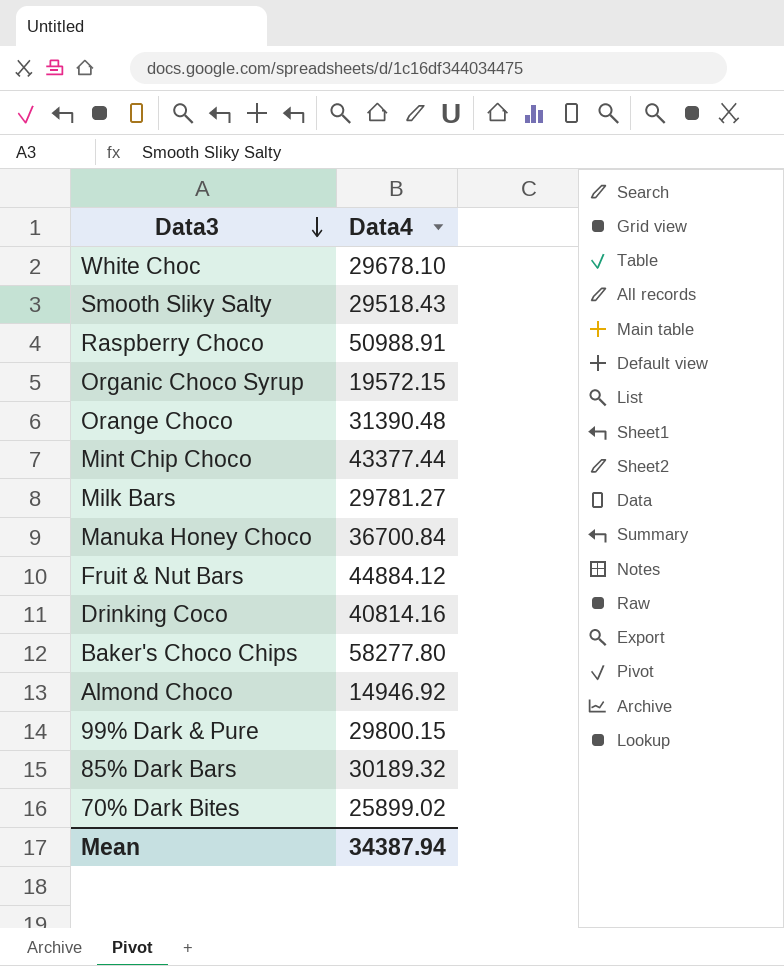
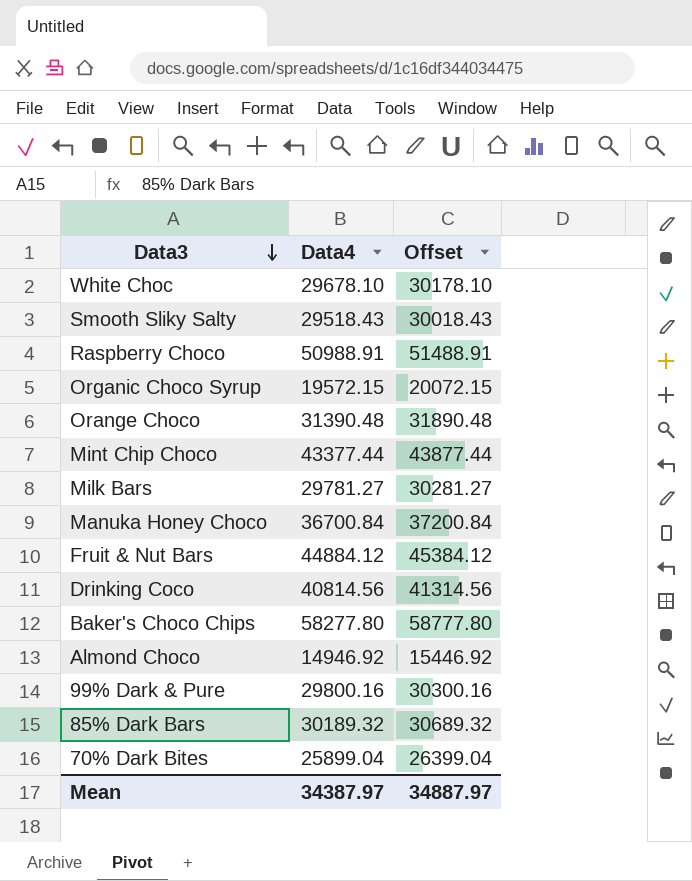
column Offset | formula: none -> [Data4] + 500
Drinking Coco | Data4: 40814.16 -> 40814.56
99% Dark & Pure | Data4: 29800.15 -> 29800.16
70% Dark Bites | Data4: 25899.02 -> 25899.04
Mean | Data4: 34387.94 -> 34387.97

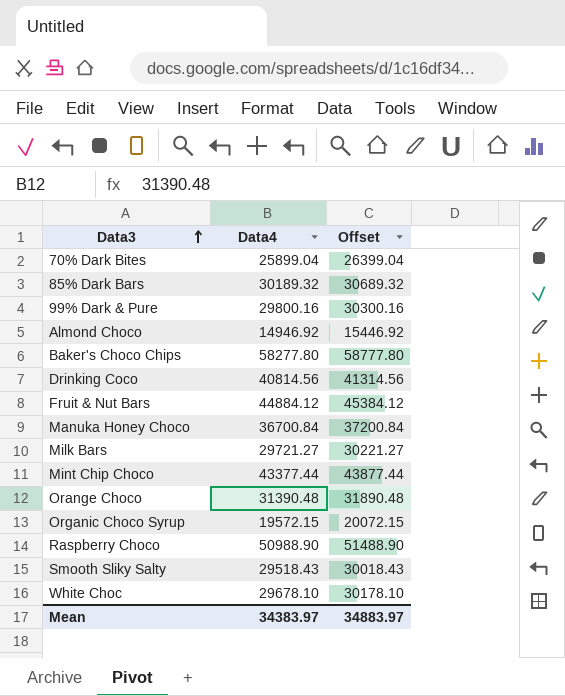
row order: Data3 descending -> Data3 ascending
Milk Bars | Data4: 29781.27 -> 29721.27
Milk Bars | Offset: 30281.27 -> 30221.27
Raspberry Choco | Data4: 50988.91 -> 50988.90
Raspberry Choco | Offset: 51488.91 -> 51488.90
Mean | Data4: 34387.97 -> 34383.97
Mean | Offset: 34887.97 -> 34883.97

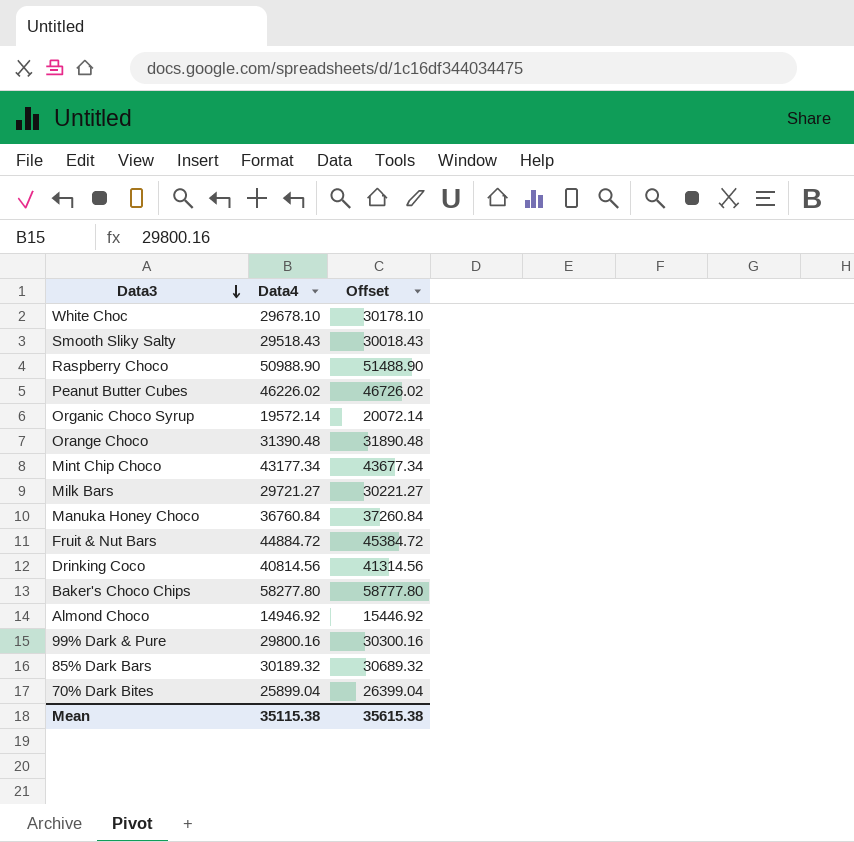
row order: Data3 ascending -> Data3 descending
row Peanut Butter Cubes: none -> 46226.02 | 46726.02
Organic Choco Syrup | Data4: 19572.15 -> 19572.14
Organic Choco Syrup | Offset: 20072.15 -> 20072.14
Mint Chip Choco | Data4: 43377.44 -> 43177.34
Mint Chip Choco | Offset: 43877.44 -> 43677.34
Manuka Honey Choco | Data4: 36700.84 -> 36760.84
Manuka Honey Choco | Offset: 37200.84 -> 37260.84
Fruit & Nut Bars | Data4: 44884.12 -> 44884.72
Fruit & Nut Bars | Offset: 45384.12 -> 45384.72
Mean | Data4: 34383.97 -> 35115.38
Mean | Offset: 34883.97 -> 35615.38

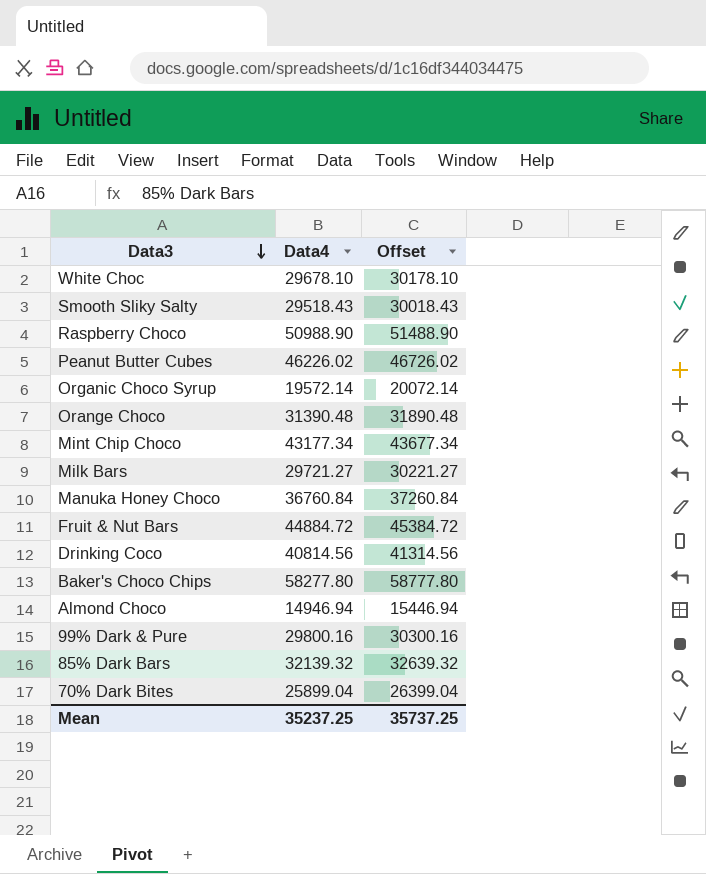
Almond Choco | Data4: 14946.92 -> 14946.94
Almond Choco | Offset: 15446.92 -> 15446.94
85% Dark Bars | Data4: 30189.32 -> 32139.32
85% Dark Bars | Offset: 30689.32 -> 32639.32
Mean | Data4: 35115.38 -> 35237.25
Mean | Offset: 35615.38 -> 35737.25

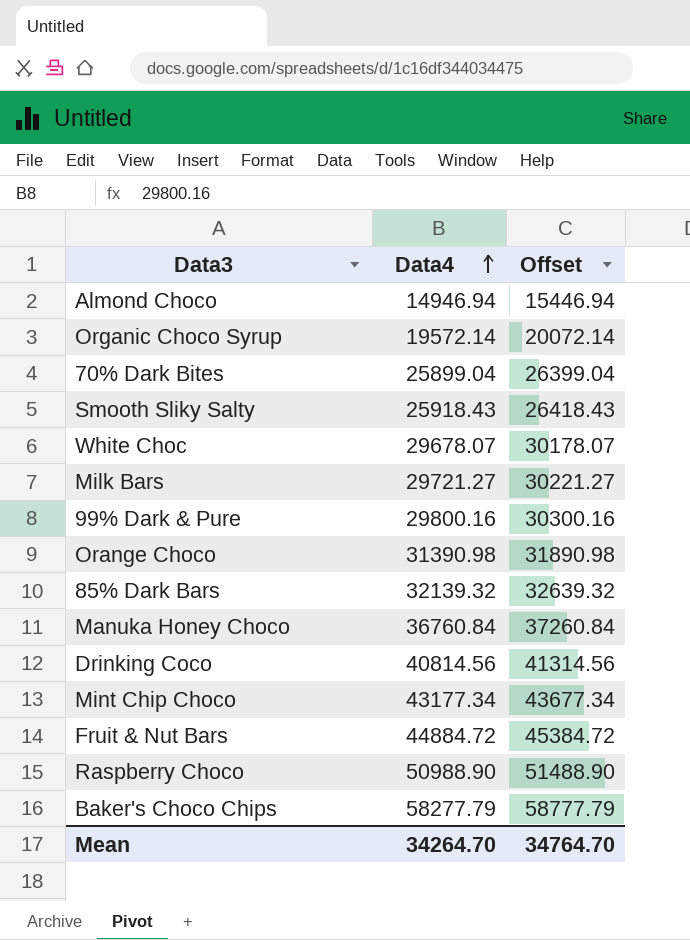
row order: Data3 descending -> Data4 ascending
row Peanut Butter Cubes: 46226.02 | 46726.02 -> none
Smooth Sliky Salty | Data4: 29518.43 -> 25918.43
Smooth Sliky Salty | Offset: 30018.43 -> 26418.43
White Choc | Data4: 29678.10 -> 29678.07
White Choc | Offset: 30178.10 -> 30178.07
Orange Choco | Data4: 31390.48 -> 31390.98
Orange Choco | Offset: 31890.48 -> 31890.98
Baker's Choco Chips | Data4: 58277.80 -> 58277.79
Baker's Choco Chips | Offset: 58777.80 -> 58777.79
Mean | Data4: 35237.25 -> 34264.70
Mean | Offset: 35737.25 -> 34764.70

